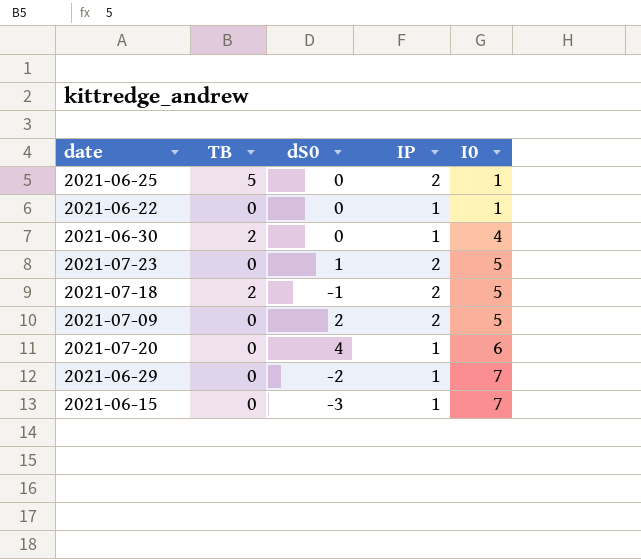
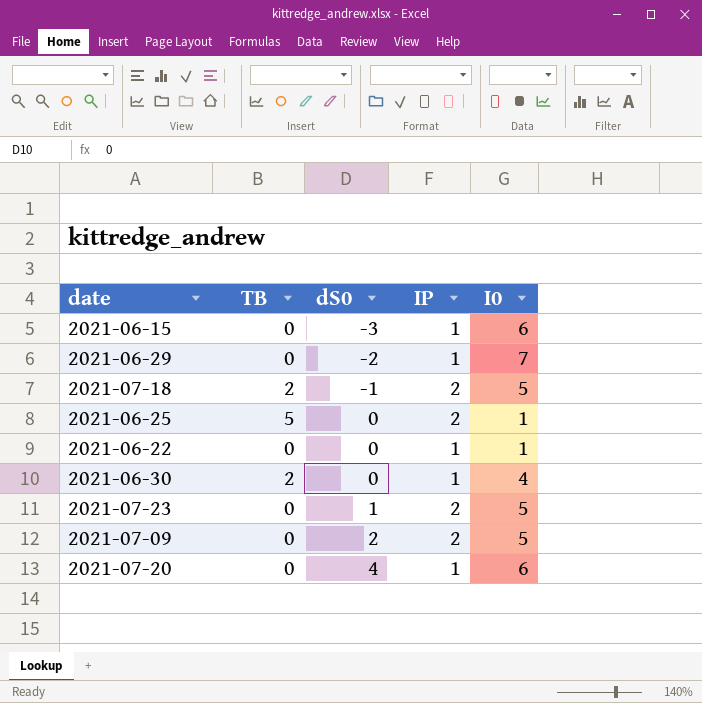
row order: I0 ascending -> dS0 ascending
2021-06-15 | I0: 7 -> 6

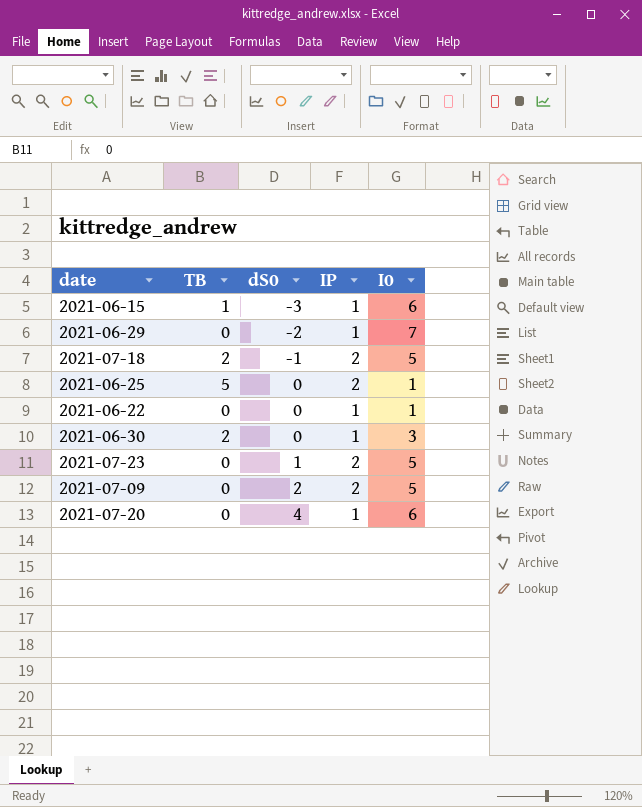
2021-06-15 | TB: 0 -> 1
2021-06-30 | I0: 4 -> 3

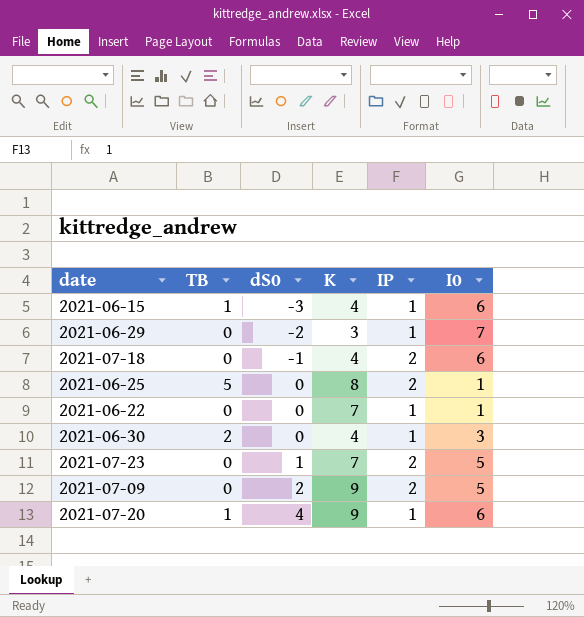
column K | position: none -> 4
2021-07-18 | TB: 2 -> 0
2021-07-18 | I0: 5 -> 6
2021-07-20 | TB: 0 -> 1

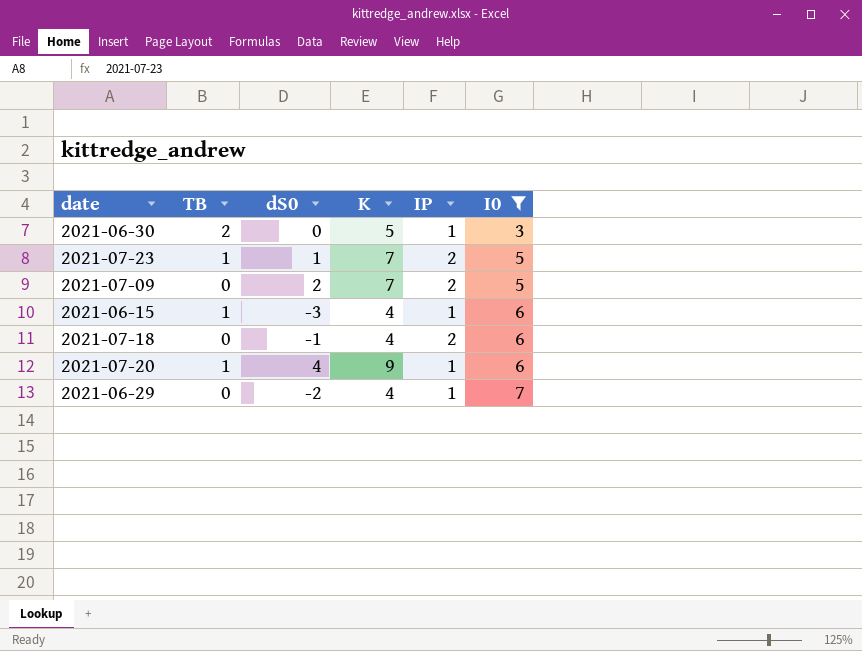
filter: none -> I0 != 1
row order: dS0 ascending -> I0 ascending
2021-06-30 | K: 4 -> 5
2021-07-23 | TB: 0 -> 1
2021-07-09 | K: 9 -> 7
2021-06-29 | K: 3 -> 4

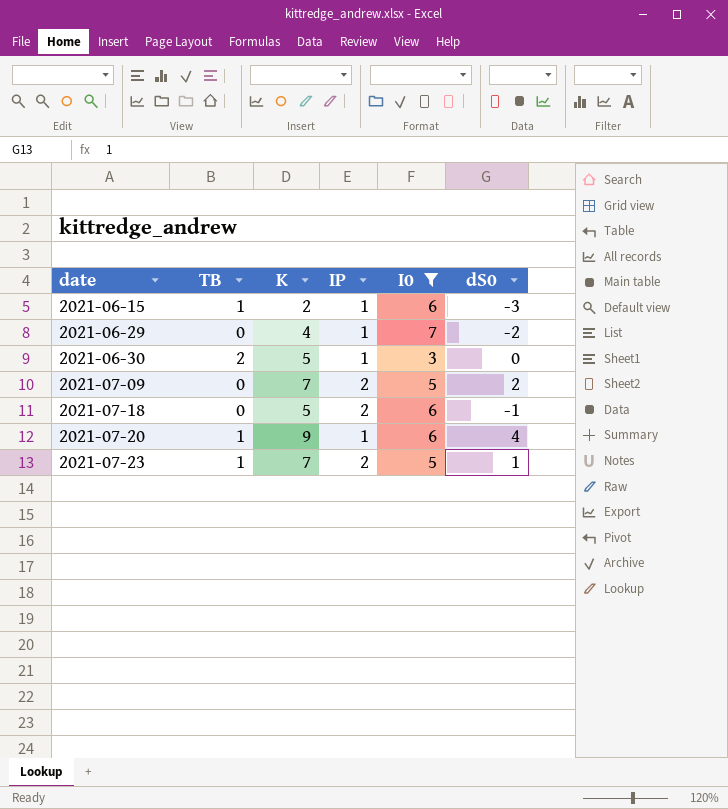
row order: I0 ascending -> date ascending
column dS0 | position: 3 -> 6
2021-06-15 | K: 4 -> 2
2021-07-18 | K: 4 -> 5

